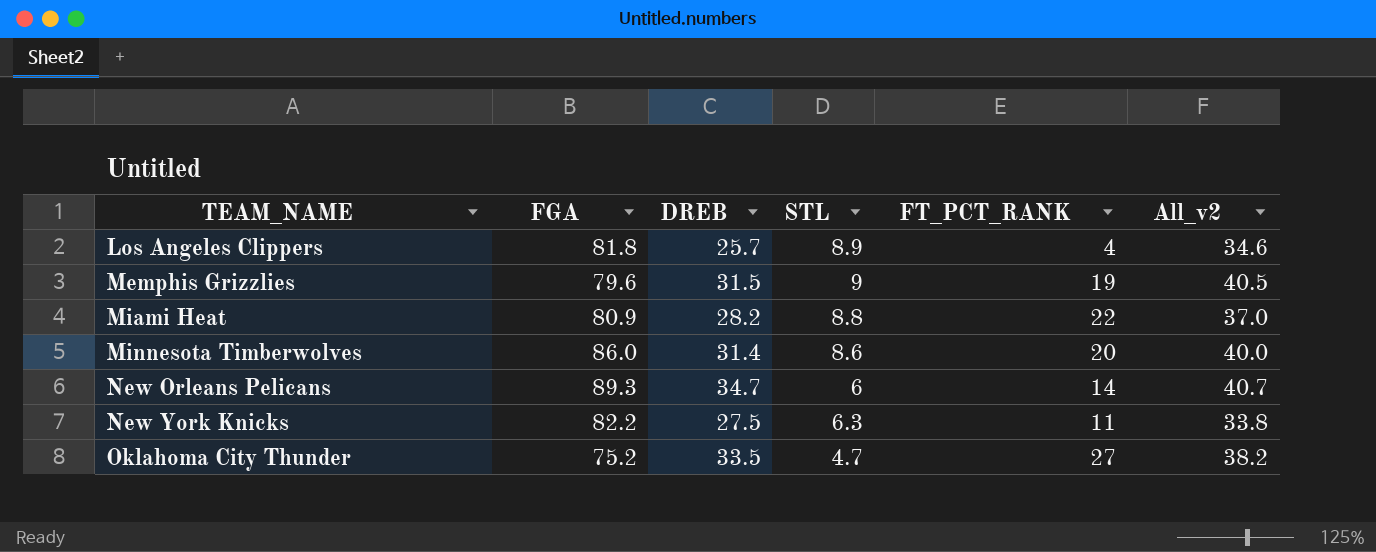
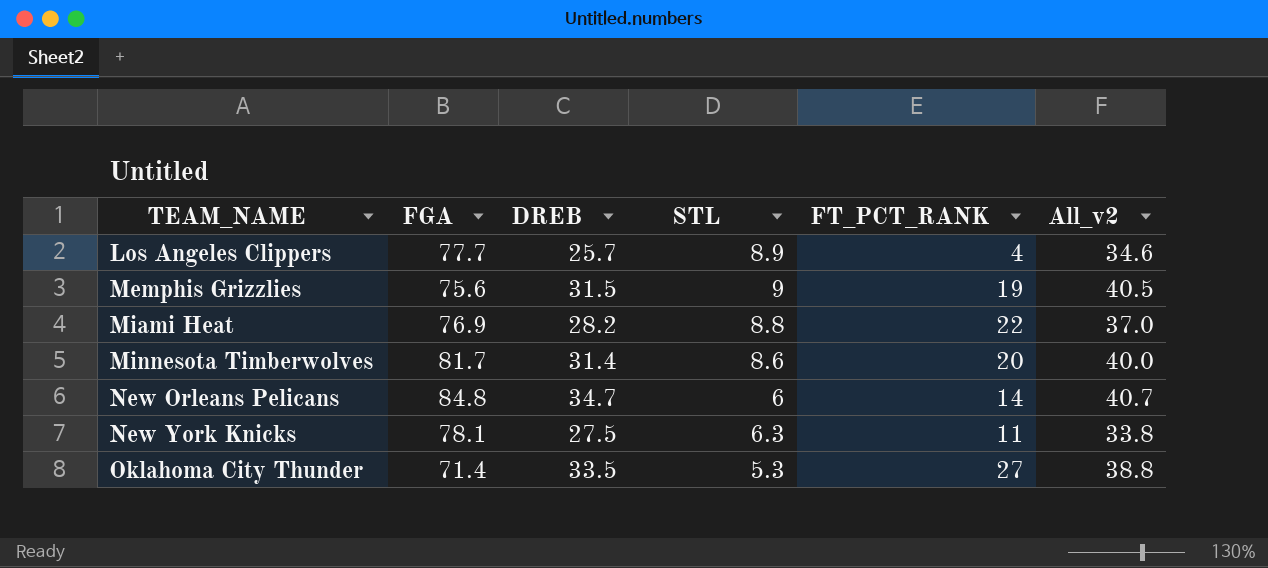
Los Angeles Clippers | FGA: 81.8 -> 77.7
Memphis Grizzlies | FGA: 79.6 -> 75.6
Miami Heat | FGA: 80.9 -> 76.9
Minnesota Timberwolves | FGA: 86.0 -> 81.7
New Orleans Pelicans | FGA: 89.3 -> 84.8
New York Knicks | FGA: 82.2 -> 78.1
Oklahoma City Thunder | FGA: 75.2 -> 71.4
Oklahoma City Thunder | STL: 4.7 -> 5.3
Oklahoma City Thunder | All_v2: 38.2 -> 38.8

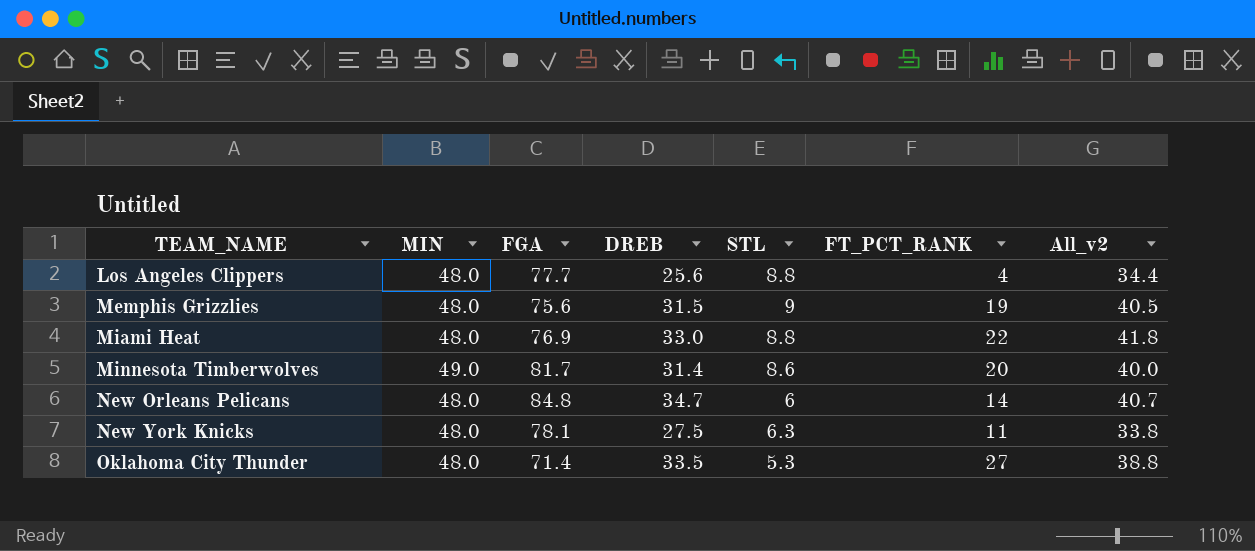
column MIN | position: none -> 2
Los Angeles Clippers | DREB: 25.7 -> 25.6
Los Angeles Clippers | STL: 8.9 -> 8.8
Los Angeles Clippers | All_v2: 34.6 -> 34.4
Miami Heat | DREB: 28.2 -> 33.0
Miami Heat | All_v2: 37.0 -> 41.8

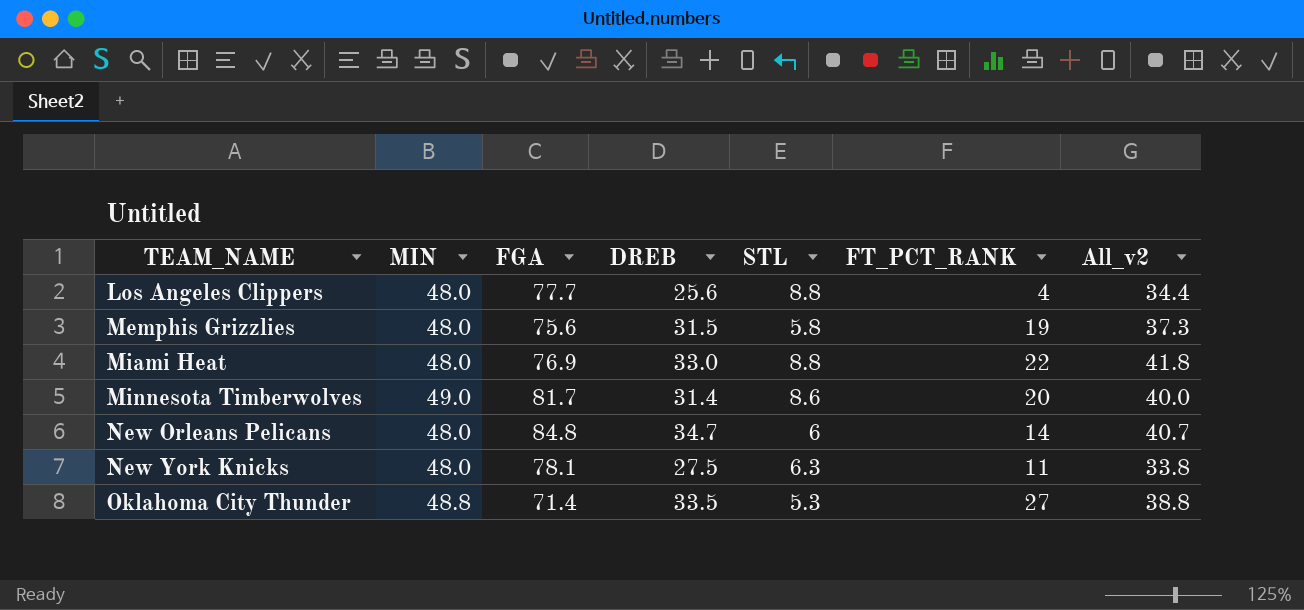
Memphis Grizzlies | STL: 9 -> 5.8
Memphis Grizzlies | All_v2: 40.5 -> 37.3
Oklahoma City Thunder | MIN: 48.0 -> 48.8

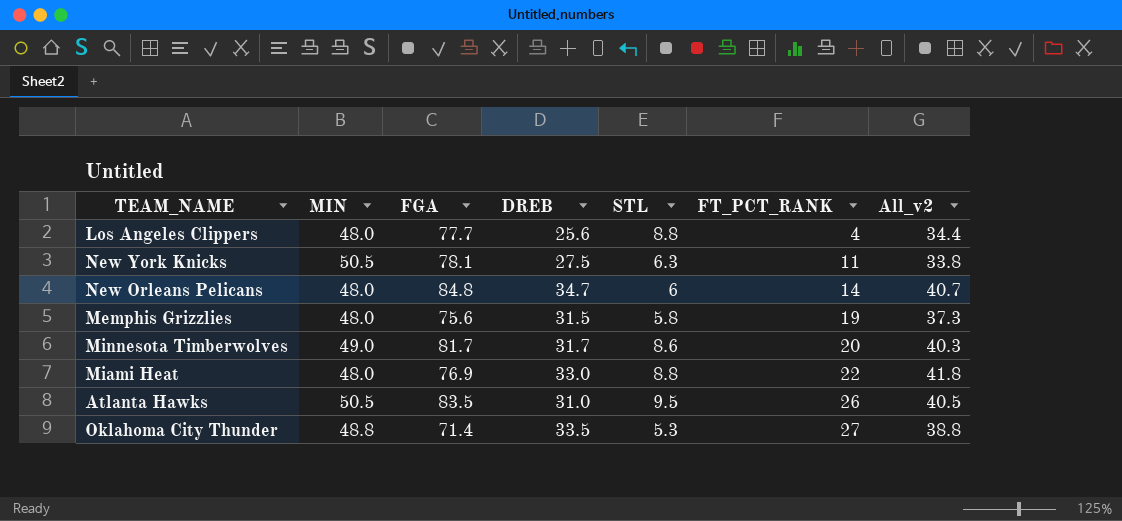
row order: TEAM_NAME ascending -> FT_PCT_RANK ascending
New York Knicks | MIN: 48.0 -> 50.5
Minnesota Timberwolves | DREB: 31.4 -> 31.7
Minnesota Timberwolves | All_v2: 40.0 -> 40.3
row Atlanta Hawks: none -> 50.5 | 83.5 | 31.0 | 9.5 | 26 | 40.5

